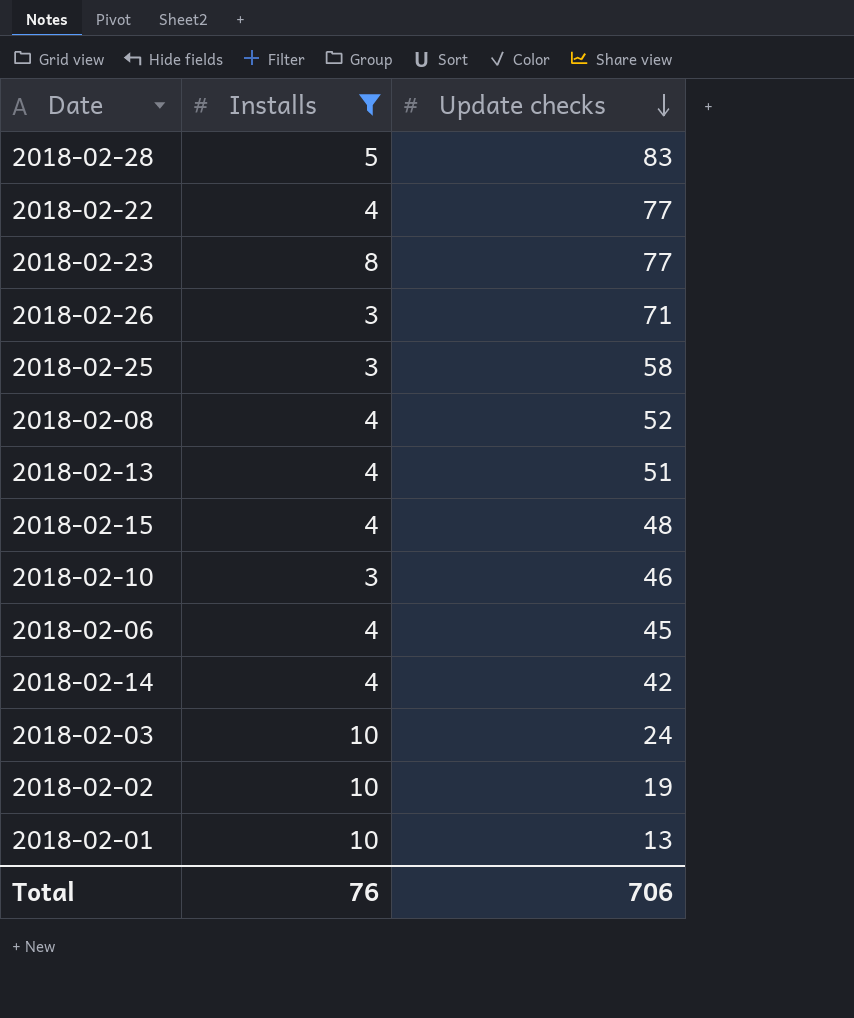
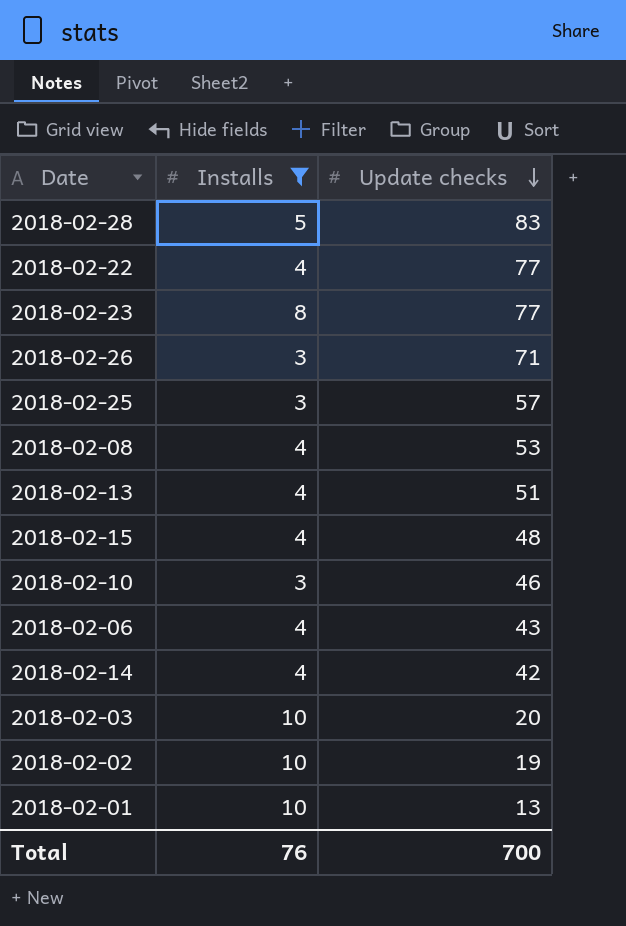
2018-02-25 | Update checks: 58 -> 57
2018-02-08 | Update checks: 52 -> 53
2018-02-06 | Update checks: 45 -> 43
2018-02-03 | Update checks: 24 -> 20
Total | Update checks: 706 -> 700

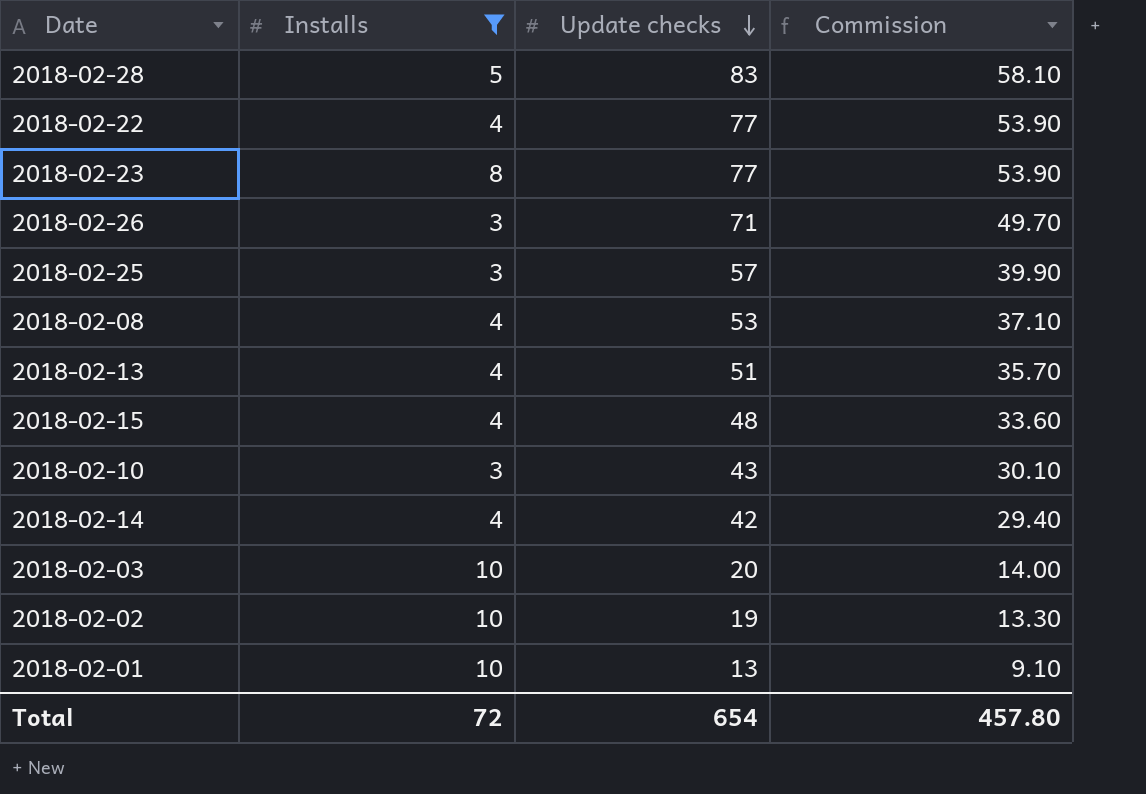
column Commission | formula: none -> [Update checks] * 0.7
row 2018-02-06: 4 | 43 -> none
2018-02-10 | Update checks: 46 -> 43
Total | Installs: 76 -> 72
Total | Update checks: 700 -> 654

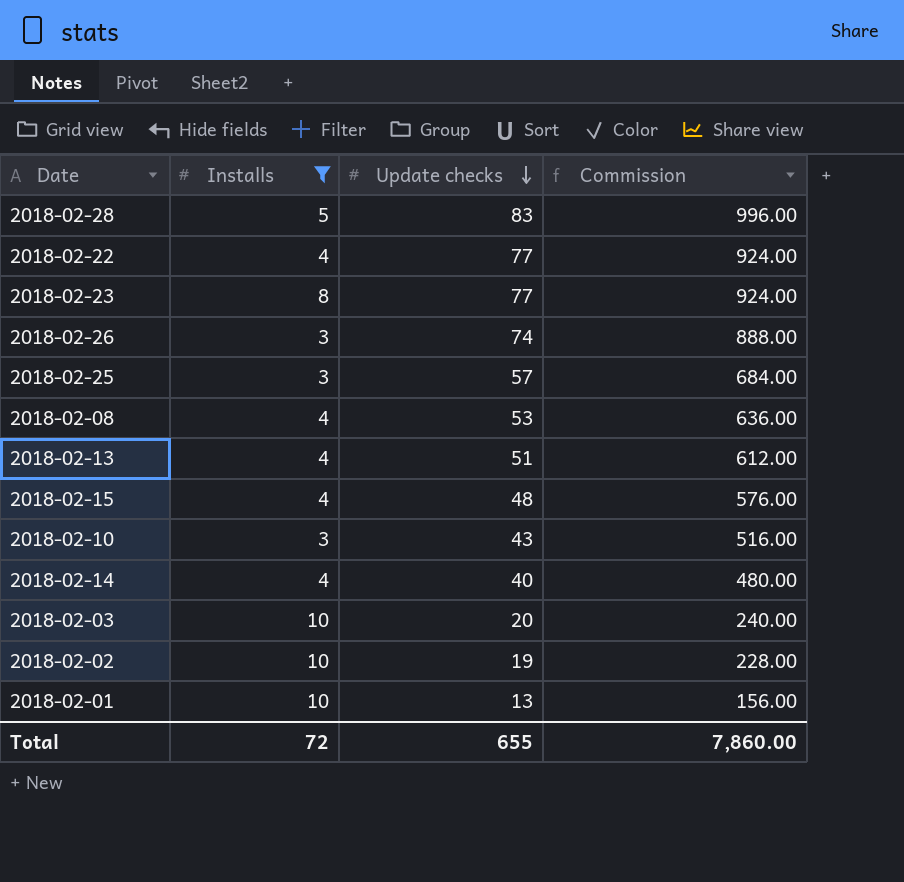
column Commission | formula: [Update checks] * 0.7 -> [Update checks] * 12
2018-02-26 | Update checks: 71 -> 74
2018-02-14 | Update checks: 42 -> 40
Total | Update checks: 654 -> 655
Total | Commission: 457.80 -> 7,860.00

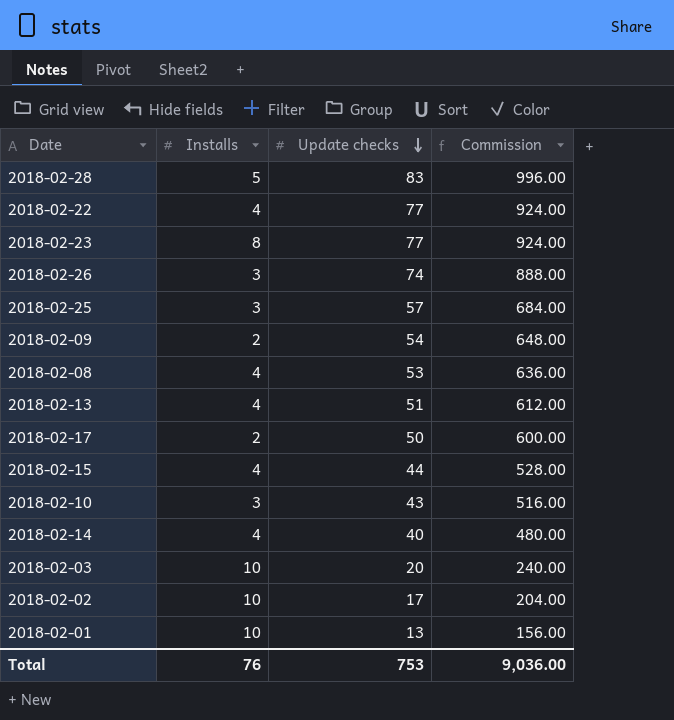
filter: Installs != 2 -> none
2018-02-15 | Update checks: 48 -> 44
2018-02-15 | Commission: 576.00 -> 528.00
2018-02-02 | Update checks: 19 -> 17
2018-02-02 | Commission: 228.00 -> 204.00
Total | Installs: 72 -> 76
Total | Update checks: 655 -> 753
Total | Commission: 7,860.00 -> 9,036.00

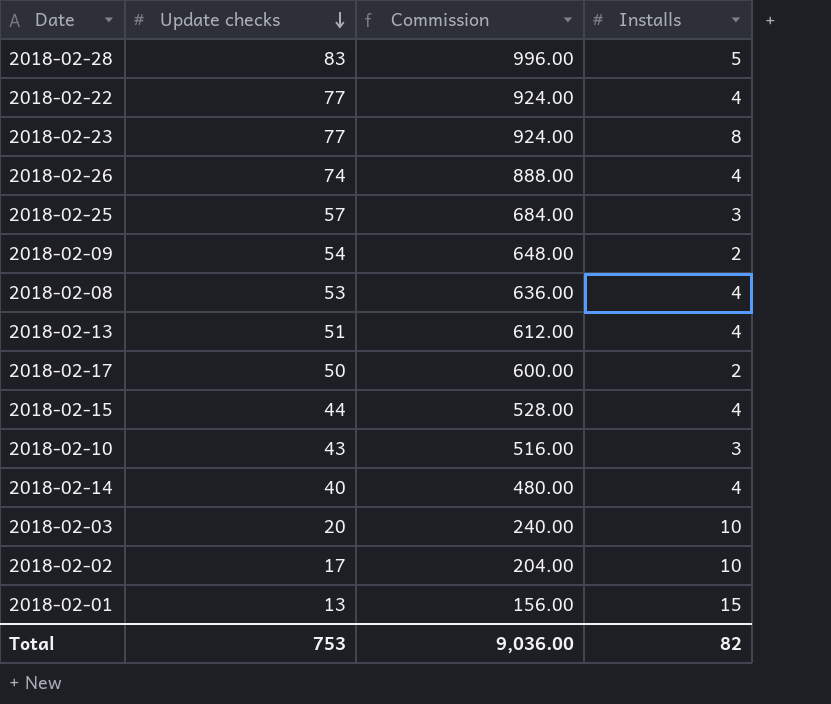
column Installs | position: 2 -> 4
2018-02-26 | Installs: 3 -> 4
2018-02-01 | Installs: 10 -> 15
Total | Installs: 76 -> 82

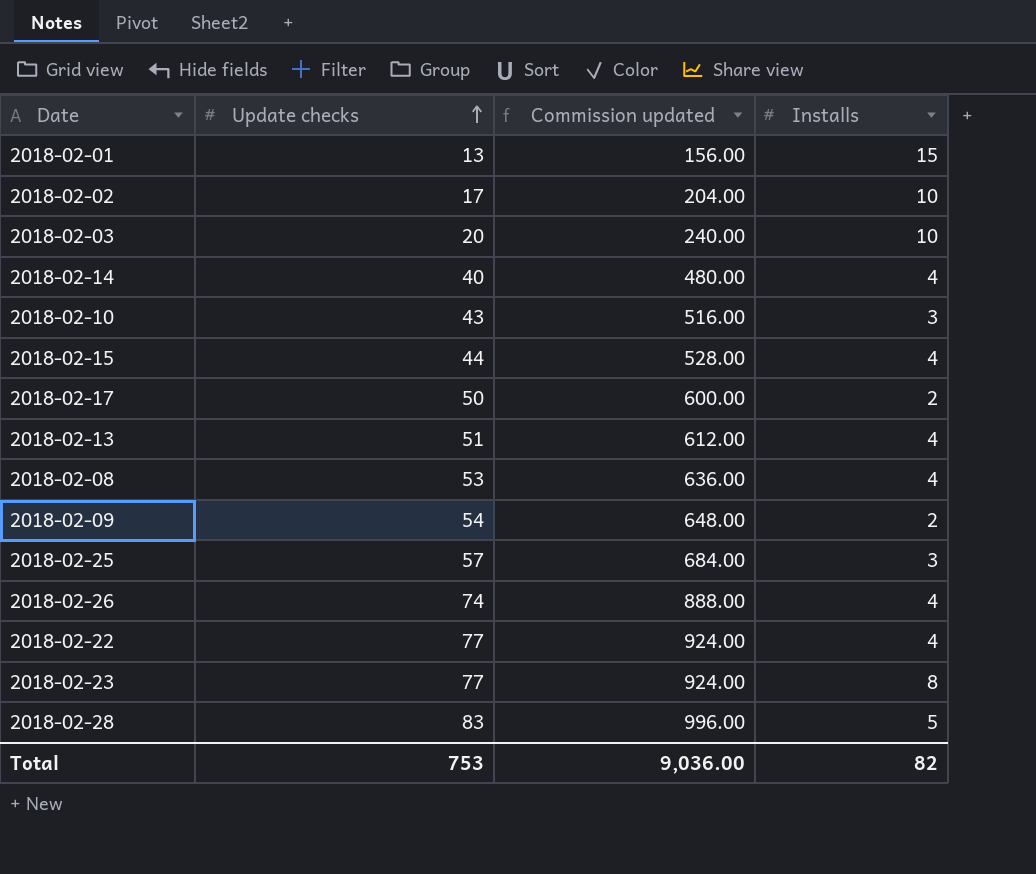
row order: Update checks descending -> Update checks ascending
column name: Commission -> Commission updated

